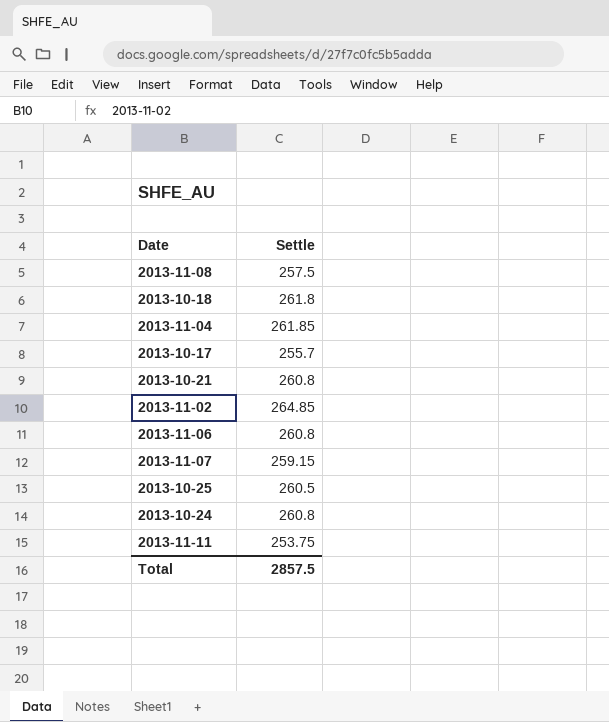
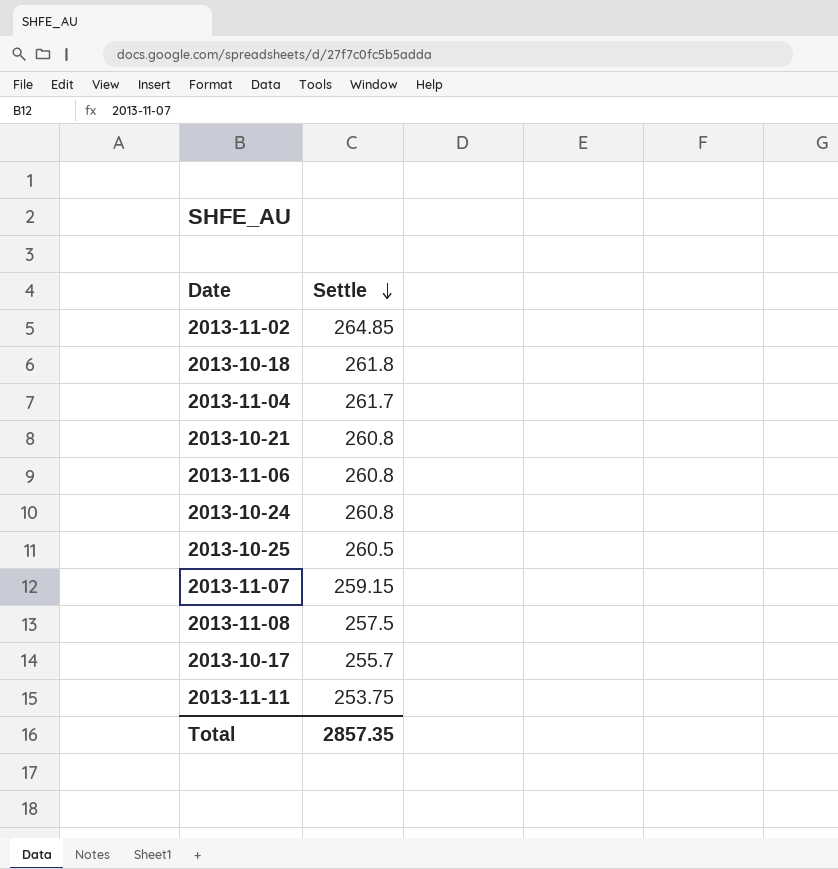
row order: none -> Settle descending
2013-11-04 | Settle: 261.85 -> 261.7
Total | Settle: 2857.5 -> 2857.35

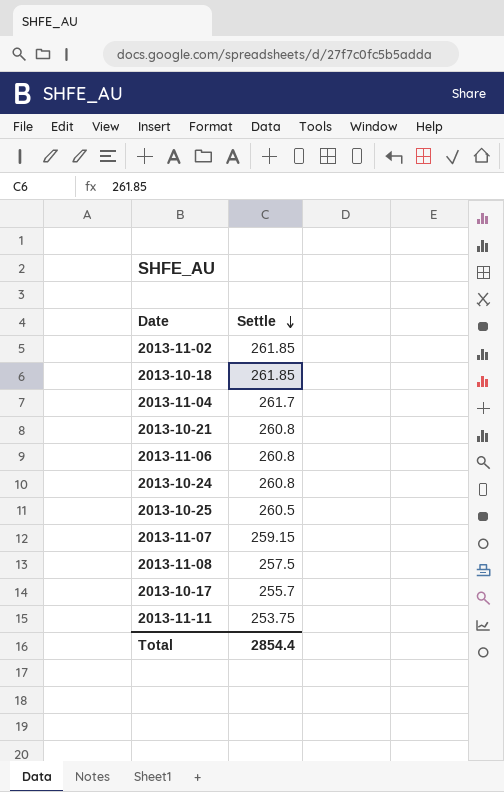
2013-11-02 | Settle: 264.85 -> 261.85
2013-10-18 | Settle: 261.8 -> 261.85
Total | Settle: 2857.35 -> 2854.4

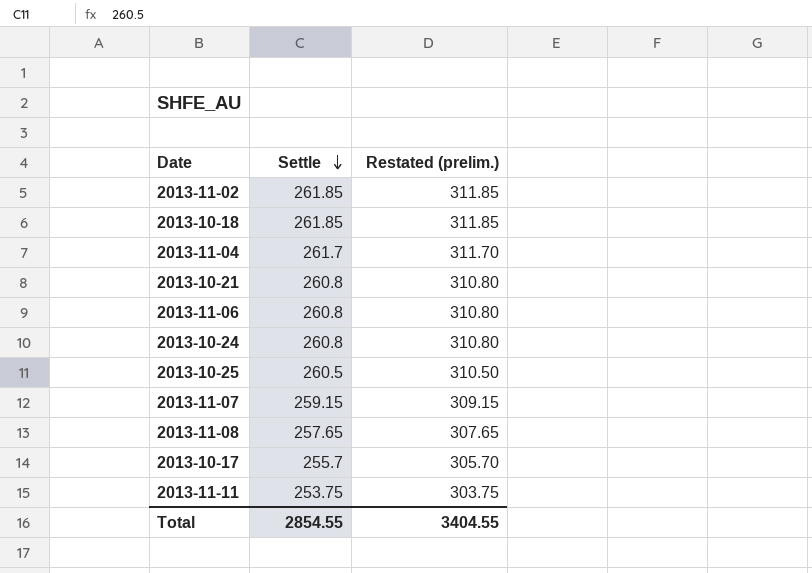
column Restated (prelim.) | formula: none -> [Settle] + 50
2013-11-08 | Settle: 257.5 -> 257.65
Total | Settle: 2854.4 -> 2854.55

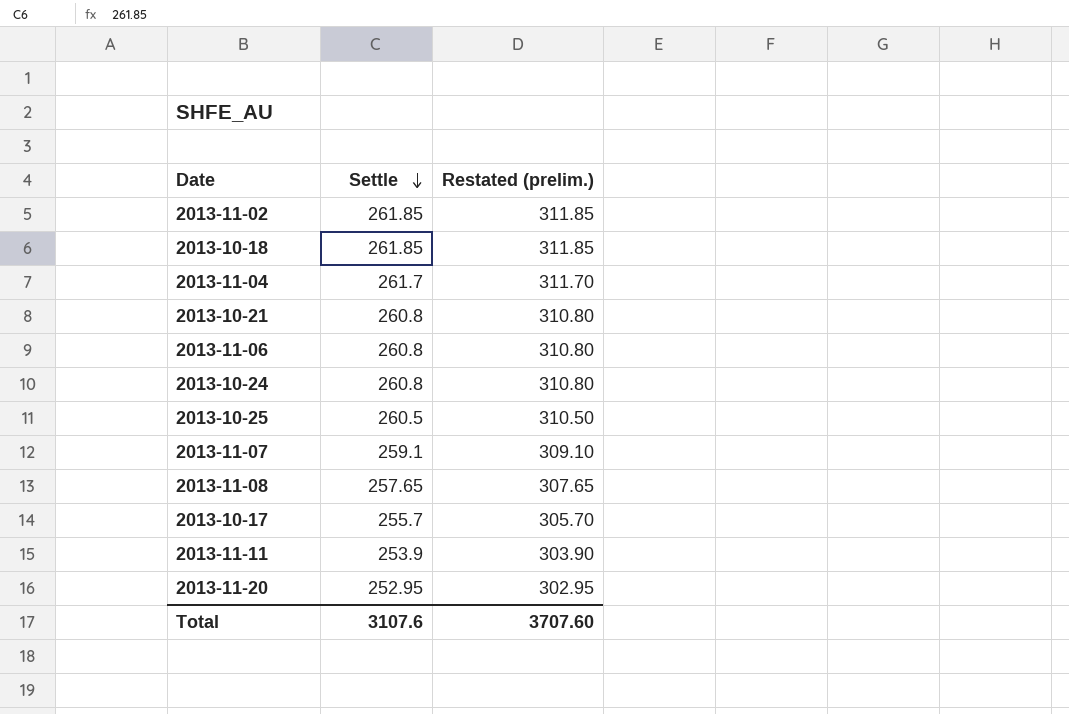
2013-11-07 | Settle: 259.15 -> 259.1
2013-11-07 | Restated (prelim.): 309.15 -> 309.10
2013-11-11 | Settle: 253.75 -> 253.9
2013-11-11 | Restated (prelim.): 303.75 -> 303.90
row 2013-11-20: none -> 252.95 | 302.95
Total | Settle: 2854.55 -> 3107.6
Total | Restated (prelim.): 3404.55 -> 3707.60

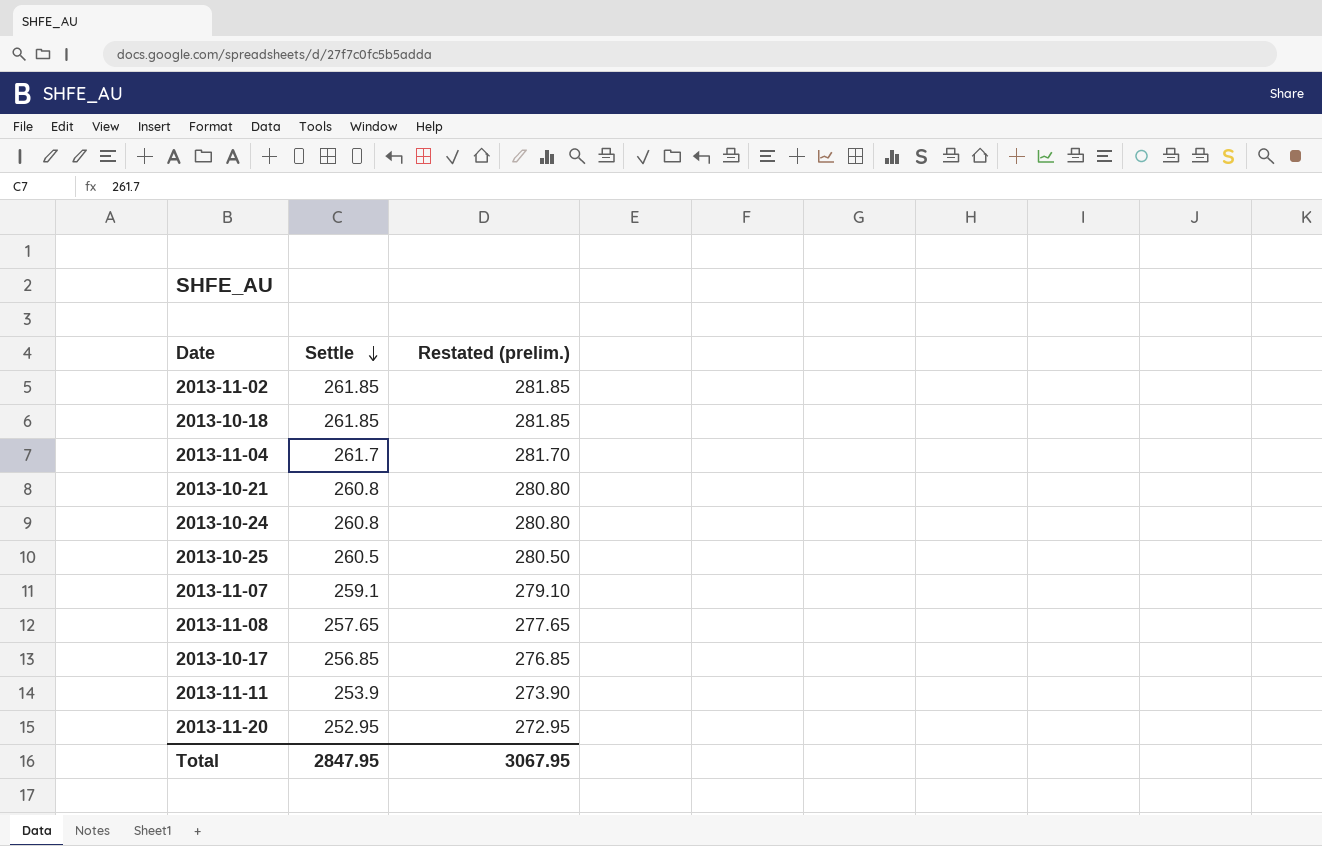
column Restated (prelim.) | formula: [Settle] + 50 -> [Settle] + 20
row 2013-11-06: 260.8 | 310.80 -> none
2013-10-17 | Settle: 255.7 -> 256.85
Total | Settle: 3107.6 -> 2847.95
Total | Restated (prelim.): 3707.60 -> 3067.95

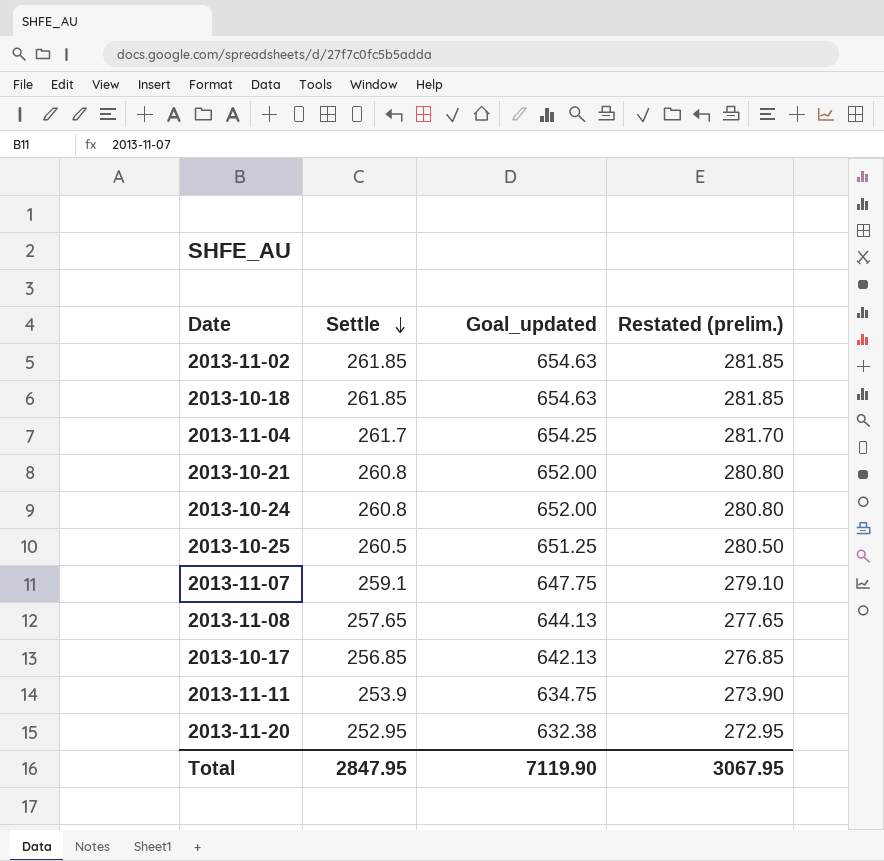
column Goal_updated | formula: none -> [Settle] * 2.5

